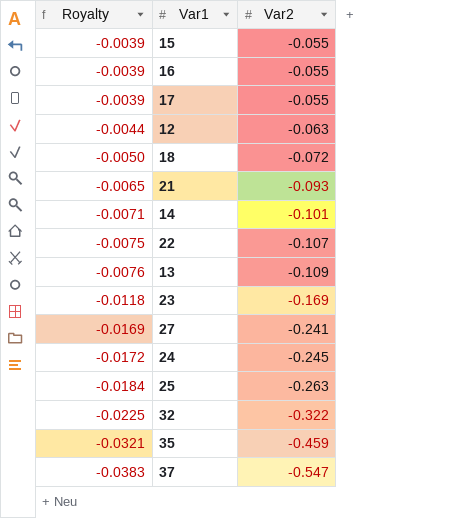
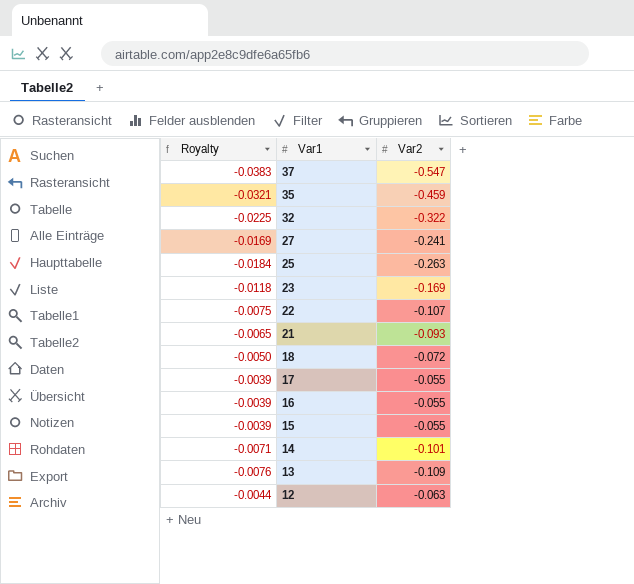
row order: Royalty descending -> Var1 descending
row 24: -0.0172 | -0.245 -> none

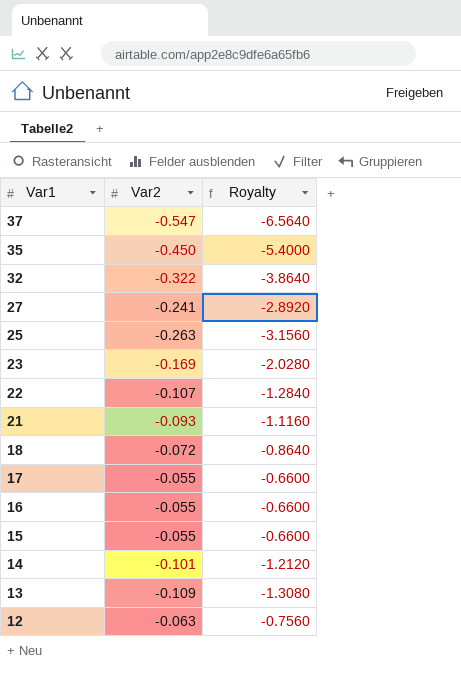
column Royalty | formula: [Var2] * 0.07 -> [Var2] * 12
column Royalty | position: 1 -> 3
35 | Var2: -0.459 -> -0.450

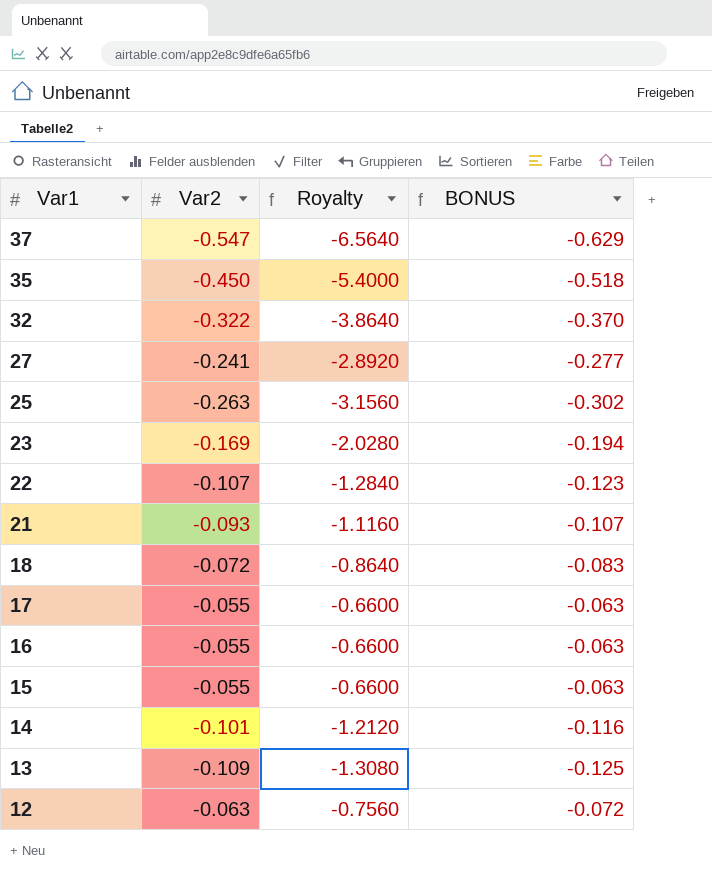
column BONUS | formula: none -> [Var2] * 1.15

